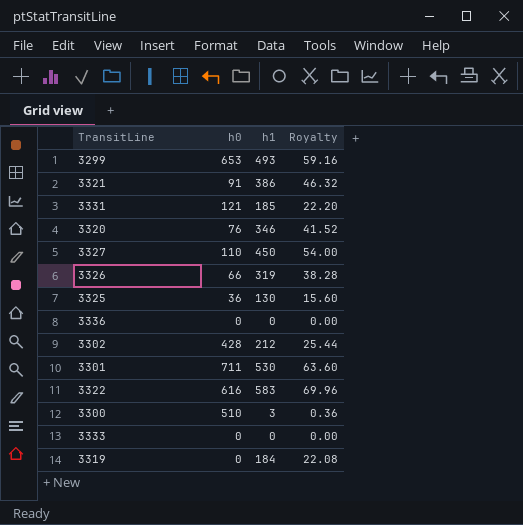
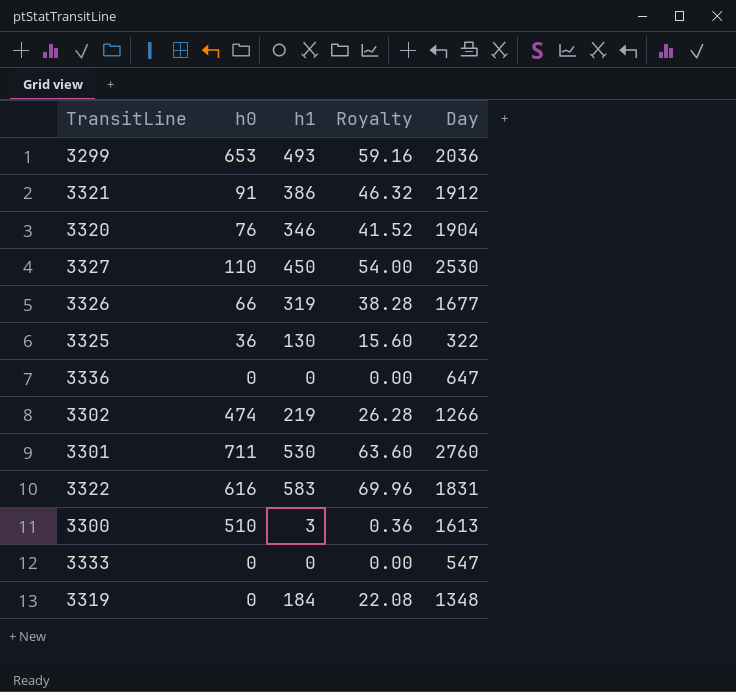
column Day | position: none -> 5
row 3331: 121 | 185 | 22.20 -> none
3302 | h0: 428 -> 474
3302 | h1: 212 -> 219
3302 | Royalty: 25.44 -> 26.28

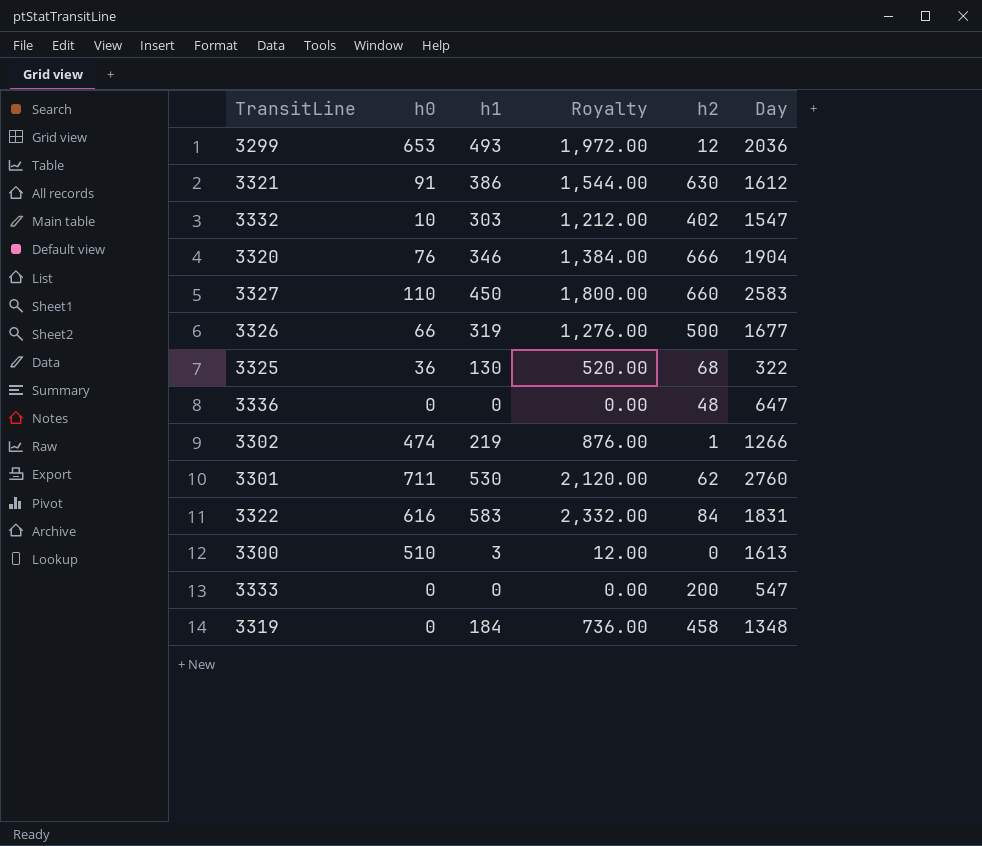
column Royalty | formula: [h1] * 0.12 -> [h1] * 4
column h2 | position: none -> 5
3321 | Day: 1912 -> 1612
row 3332: none -> 10 | 303 | 1,212.00 | 402 | 1547
3327 | Day: 2530 -> 2583

